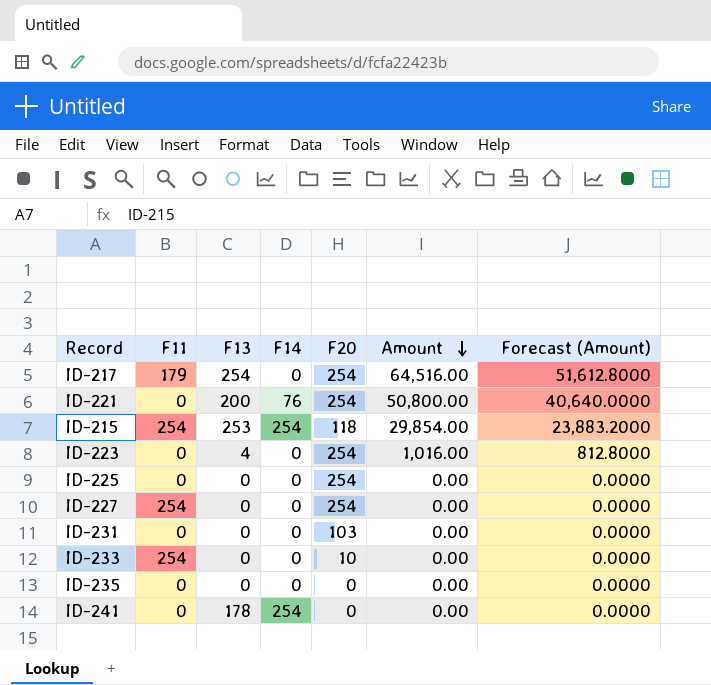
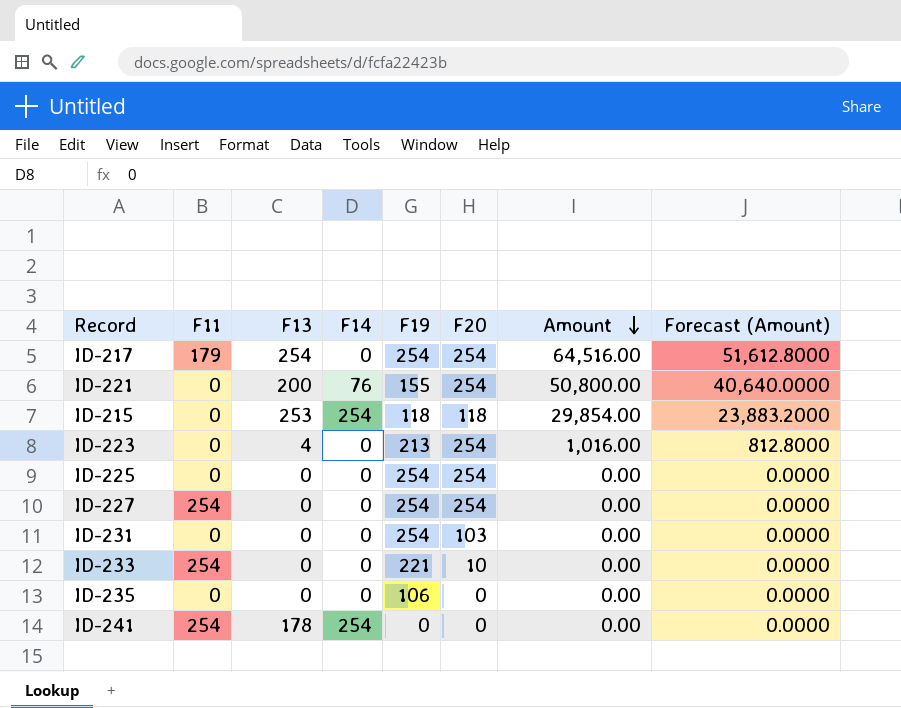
column F19 | position: none -> 5
ID-215 | F11: 254 -> 0
ID-241 | F11: 0 -> 254

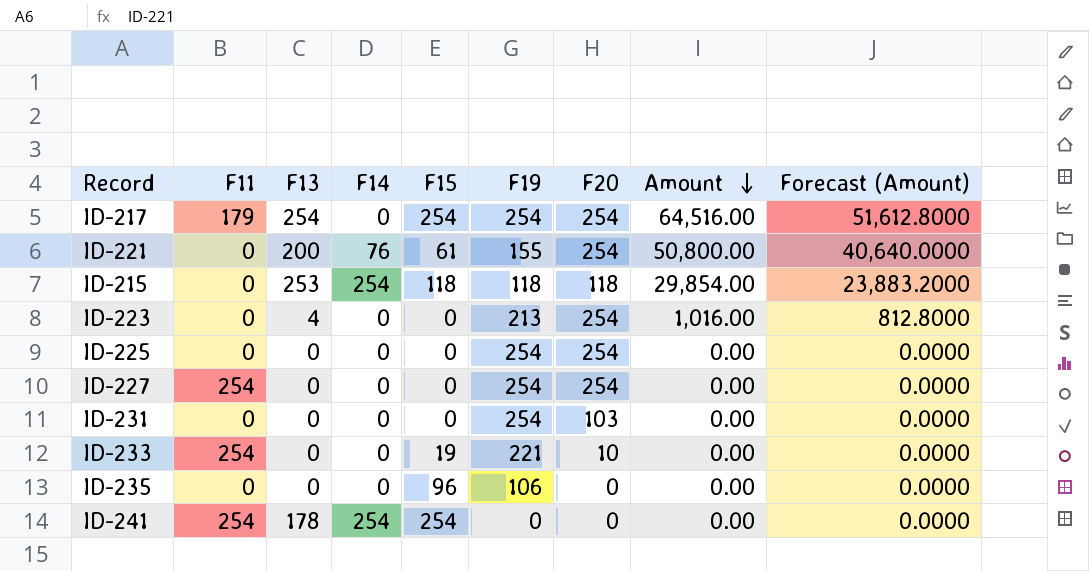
column F15 | position: none -> 5

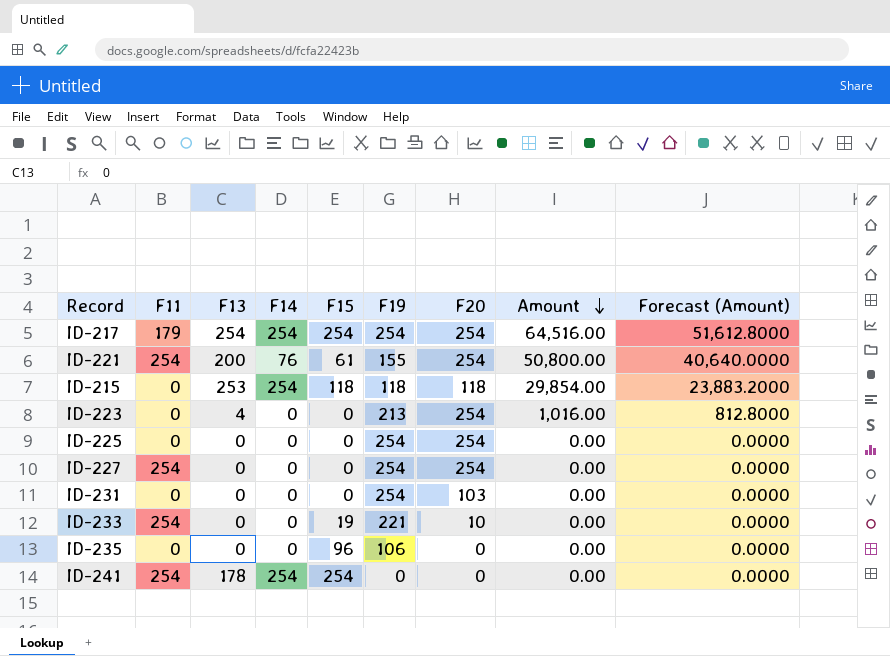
ID-217 | F14: 0 -> 254
ID-221 | F11: 0 -> 254

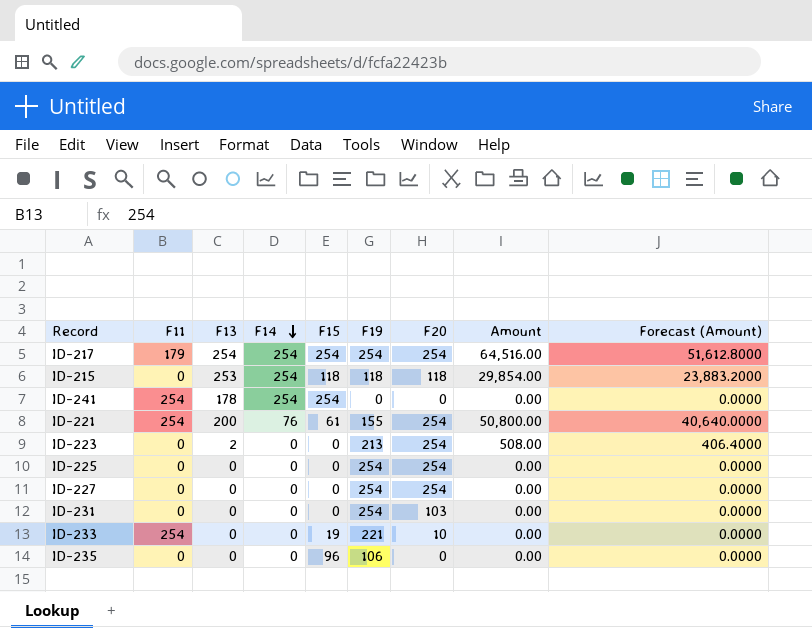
row order: Amount descending -> F14 descending
ID-223 | F13: 4 -> 2
ID-223 | Amount: 1,016.00 -> 508.00
ID-223 | Forecast (Amount): 812.8000 -> 406.4000
ID-227 | F11: 254 -> 0

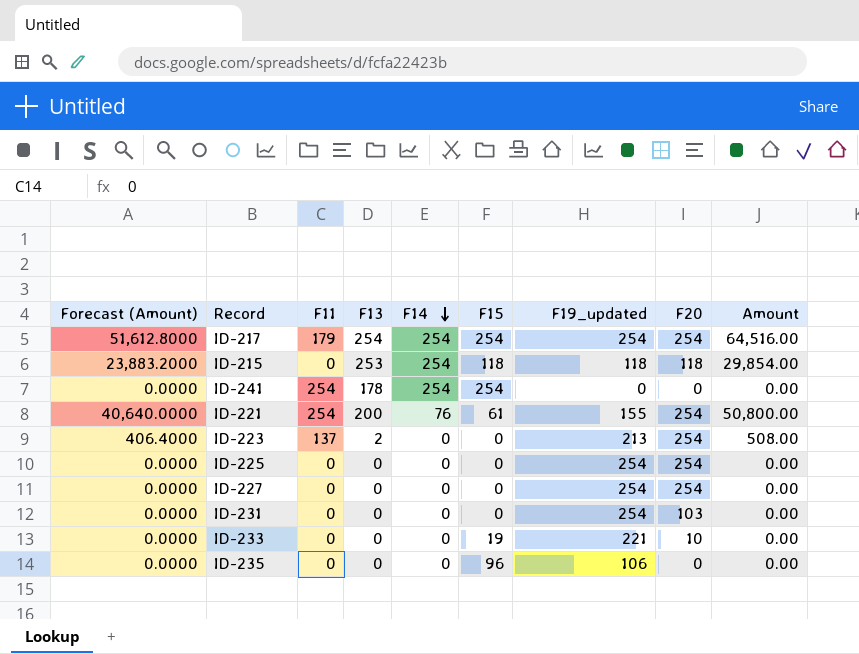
column Forecast (Amount) | position: 9 -> 1
column name: F19 -> F19_updated
ID-223 | F11: 0 -> 137
ID-233 | F11: 254 -> 0

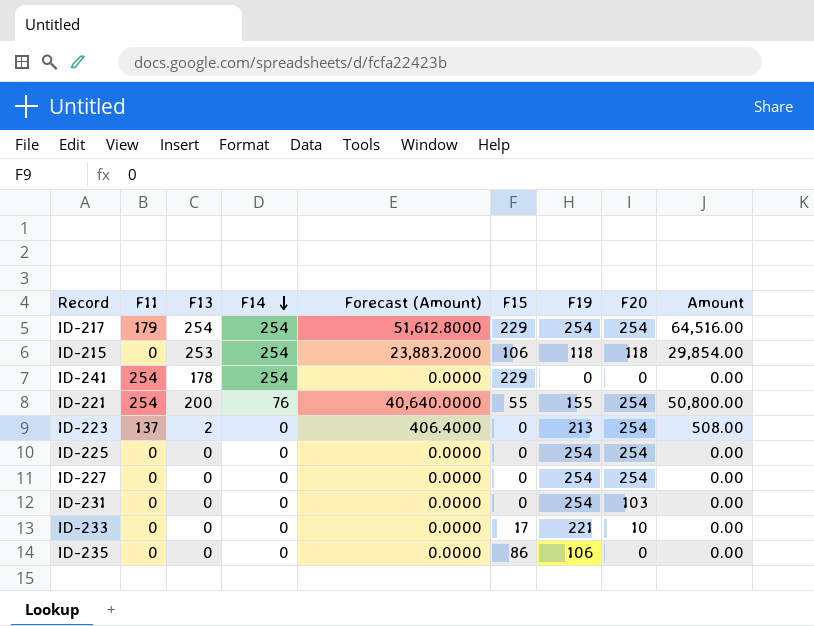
column Forecast (Amount) | position: 1 -> 5
column name: F19_updated -> F19
ID-217 | F15: 254 -> 229
ID-215 | F15: 118 -> 106
ID-241 | F15: 254 -> 229
ID-221 | F15: 61 -> 55
ID-233 | F15: 19 -> 17
ID-235 | F15: 96 -> 86

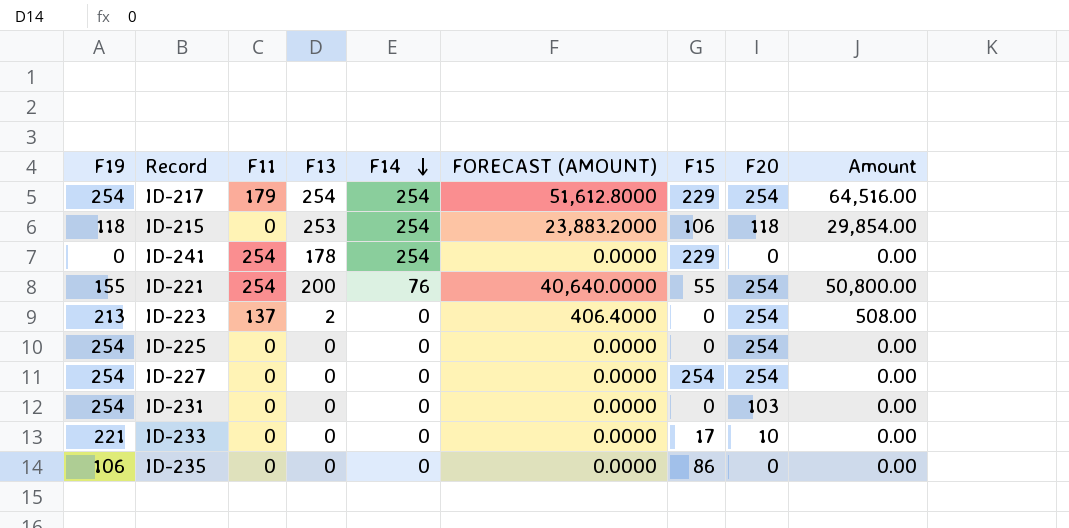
column F19 | position: 7 -> 1
column name: Forecast (Amount) -> FORECAST (AMOUNT)
ID-227 | F15: 0 -> 254

